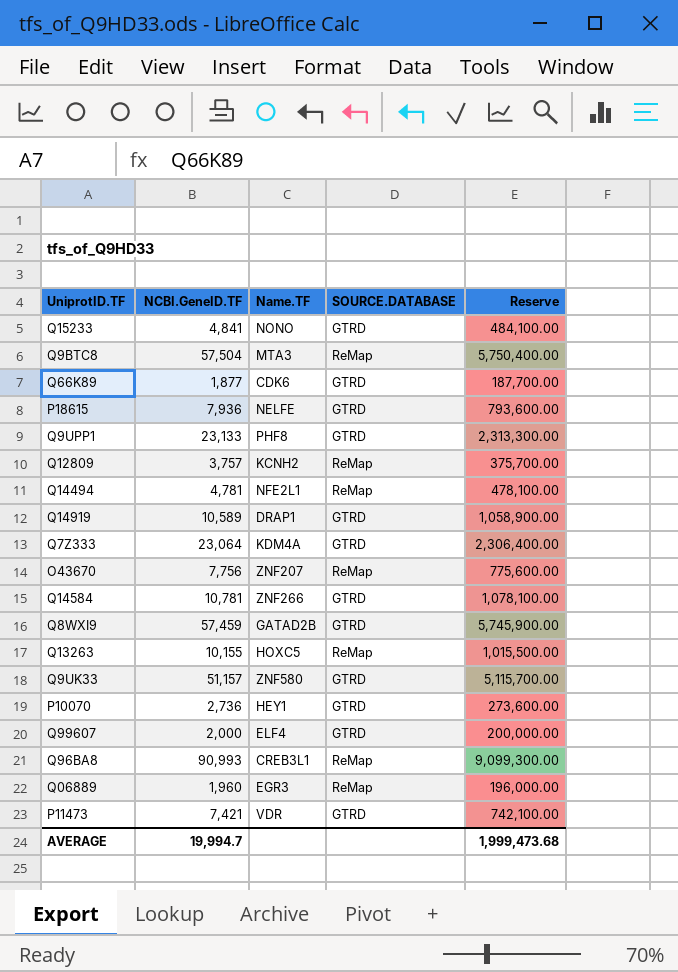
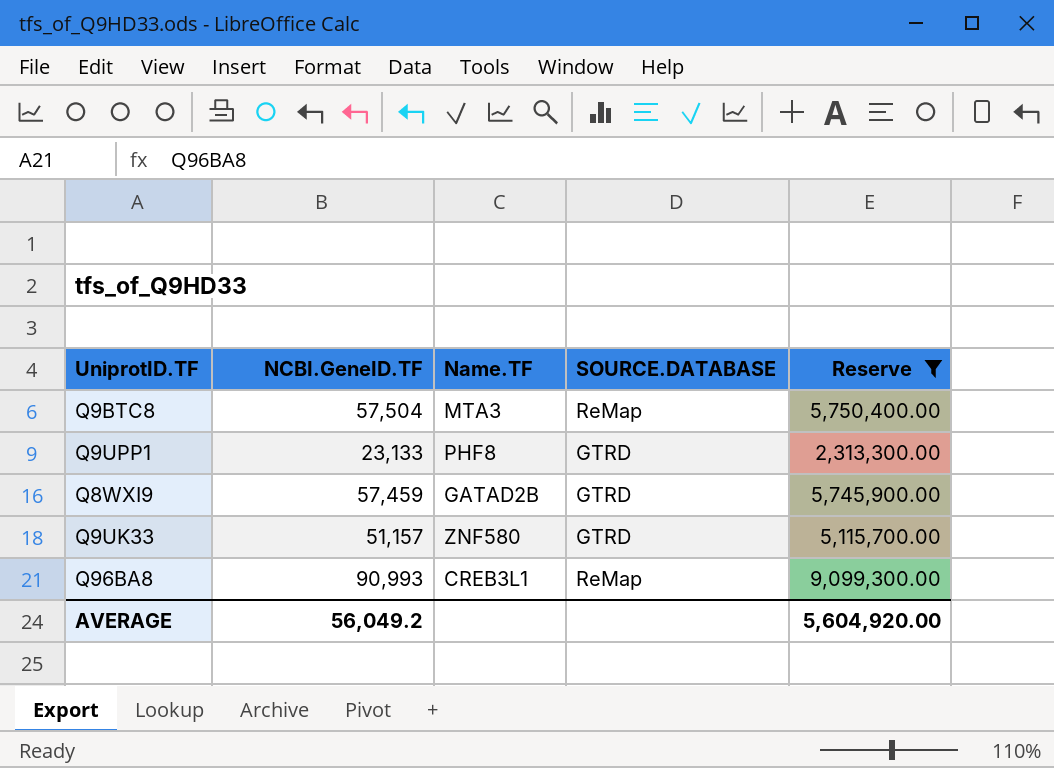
filter: none -> Reserve >= 2,313,300.00
AVERAGE | NCBI.GeneID.TF: 19,994.7 -> 56,049.2
AVERAGE | Reserve: 1,999,473.68 -> 5,604,920.00

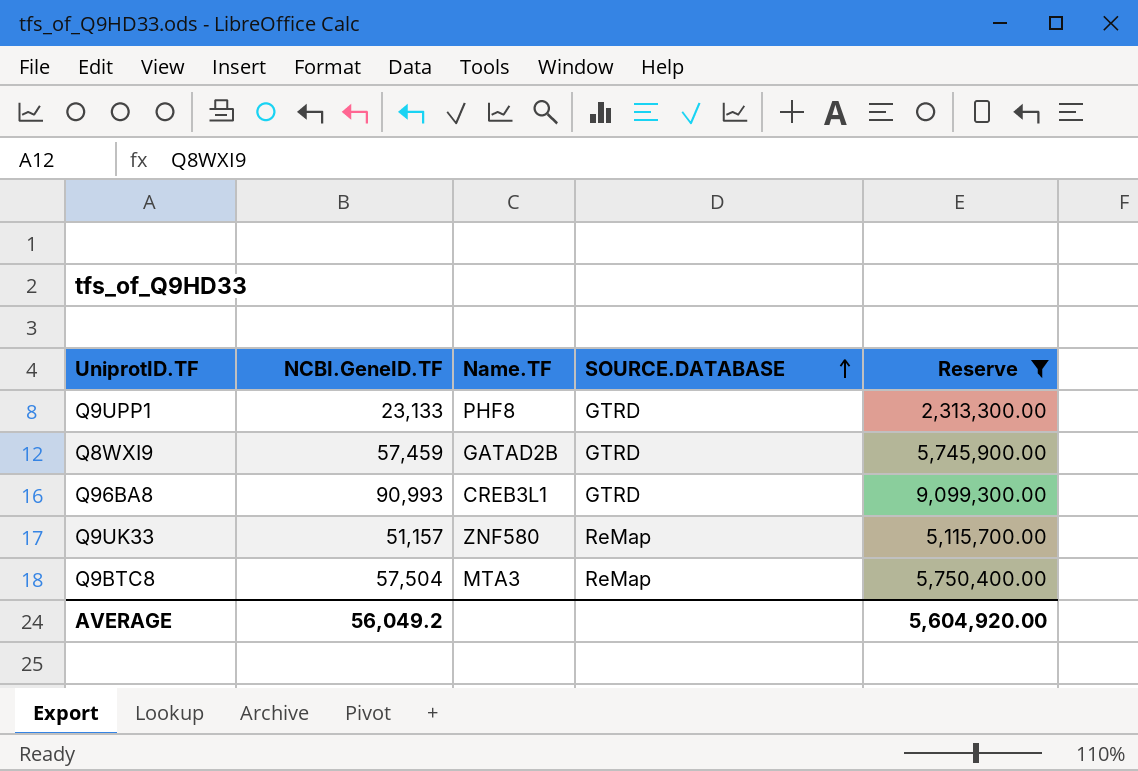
row order: none -> SOURCE.DATABASE ascending
Q96BA8 | SOURCE.DATABASE: ReMap -> GTRD
Q9UK33 | SOURCE.DATABASE: GTRD -> ReMap

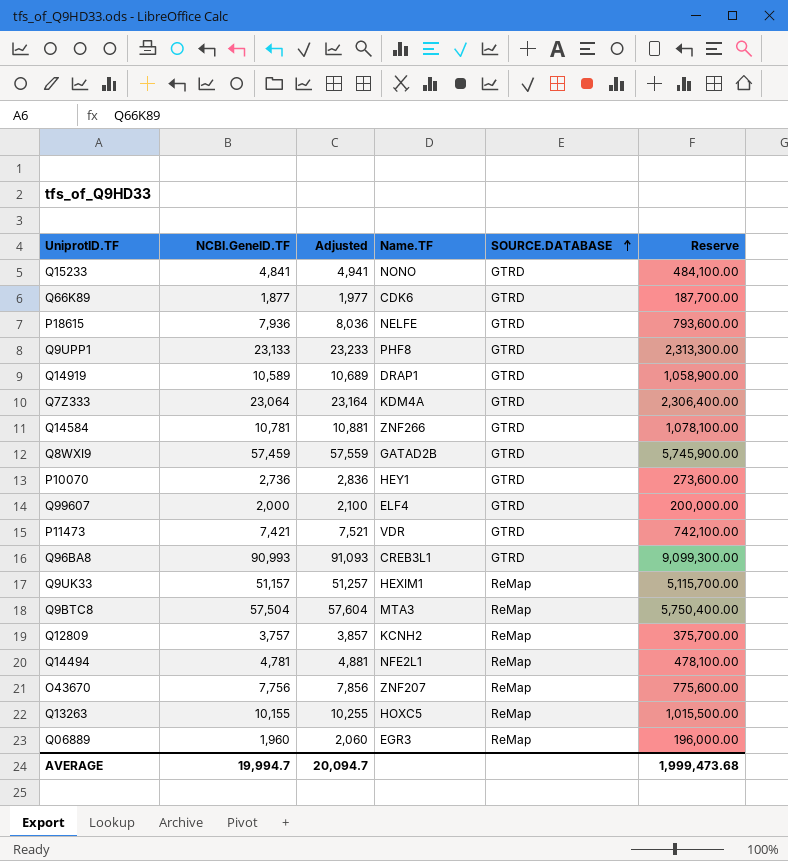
filter: Reserve >= 2,313,300.00 -> none
column Adjusted | formula: none -> [NCBI.GeneID.TF] + 100
Q9UK33 | Name.TF: ZNF580 -> HEXIM1
AVERAGE | NCBI.GeneID.TF: 56,049.2 -> 19,994.7
AVERAGE | Reserve: 5,604,920.00 -> 1,999,473.68

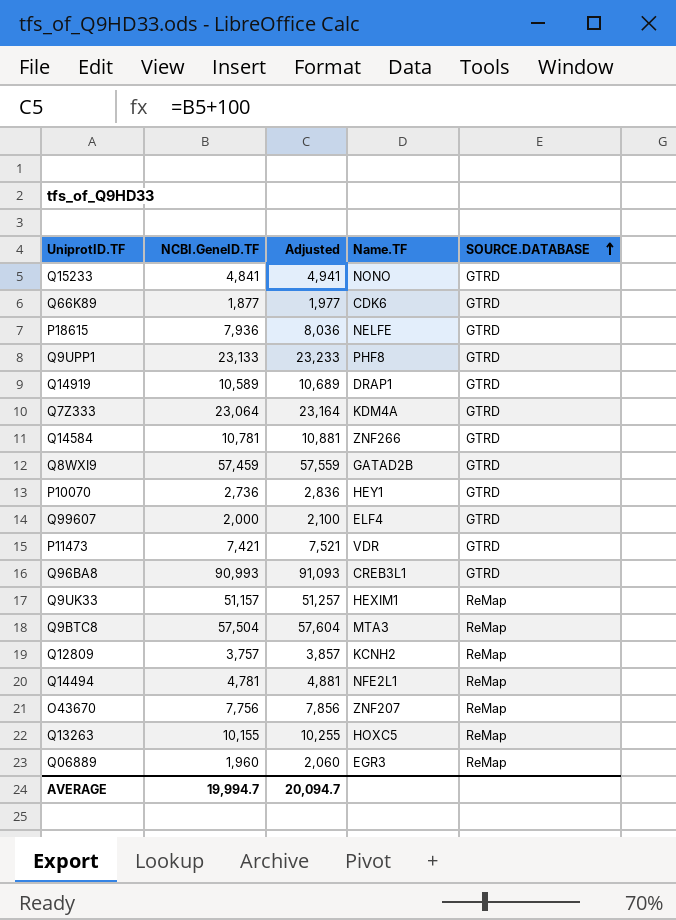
column Reserve | formula: [NCBI.GeneID.TF] * 100 -> none

